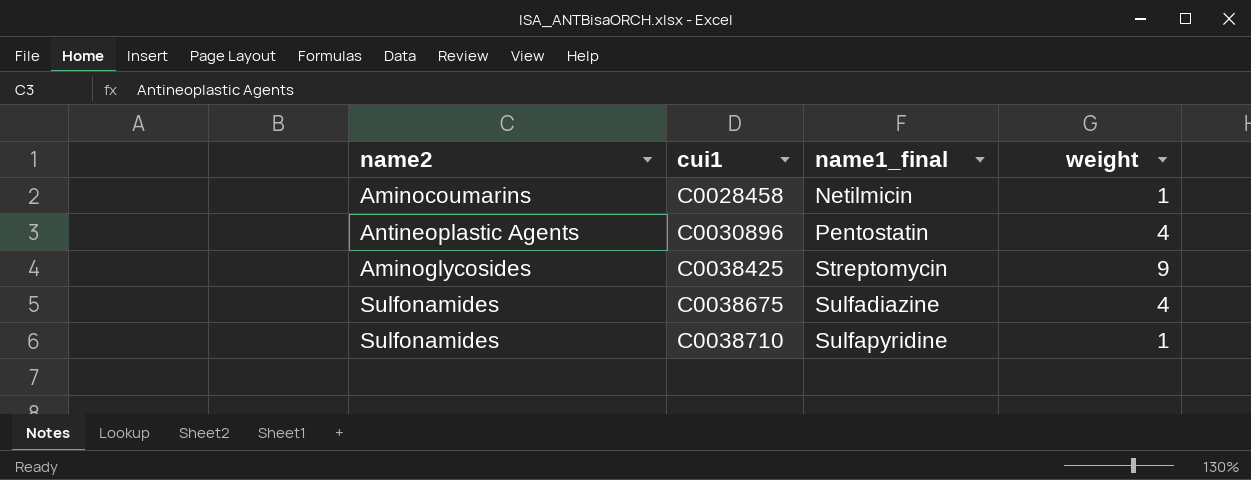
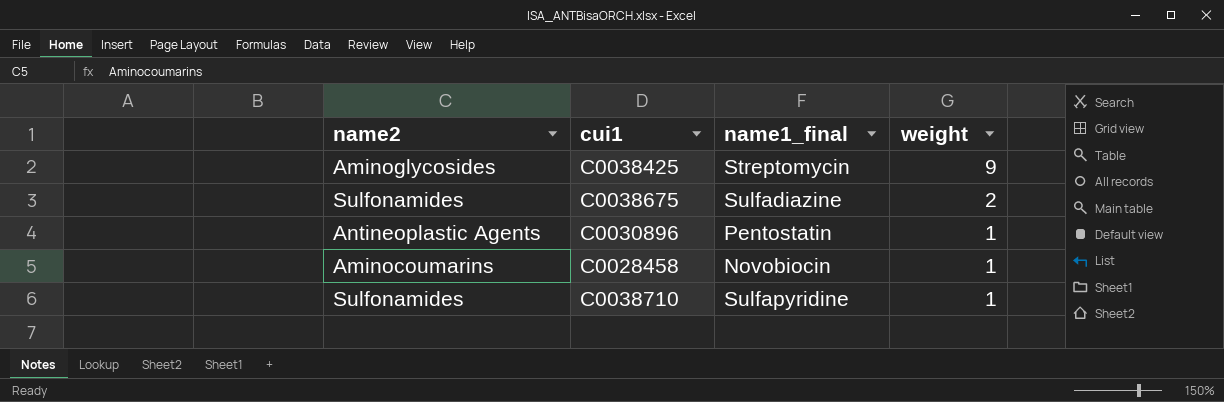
row order: cui1 ascending -> weight descending
C0038675 | weight: 4 -> 2
C0030896 | weight: 4 -> 1
C0028458 | name1_final: Netilmicin -> Novobiocin

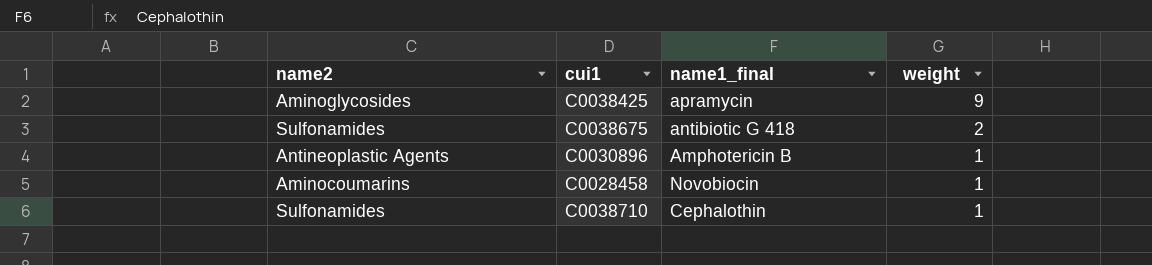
C0038425 | name1_final: Streptomycin -> apramycin
C0038675 | name1_final: Sulfadiazine -> antibiotic G 418
C0030896 | name1_final: Pentostatin -> Amphotericin B
C0038710 | name1_final: Sulfapyridine -> Cephalothin

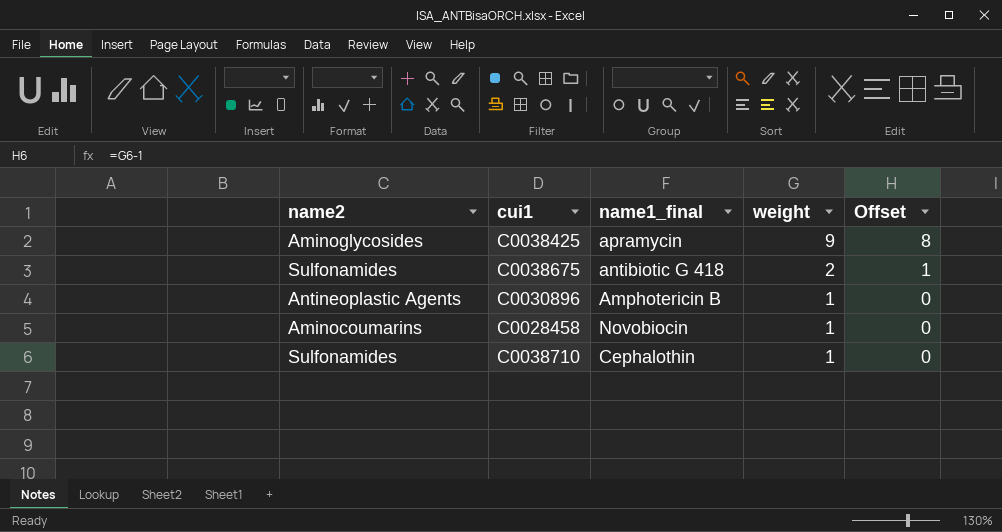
column Offset | formula: none -> [weight] - 1

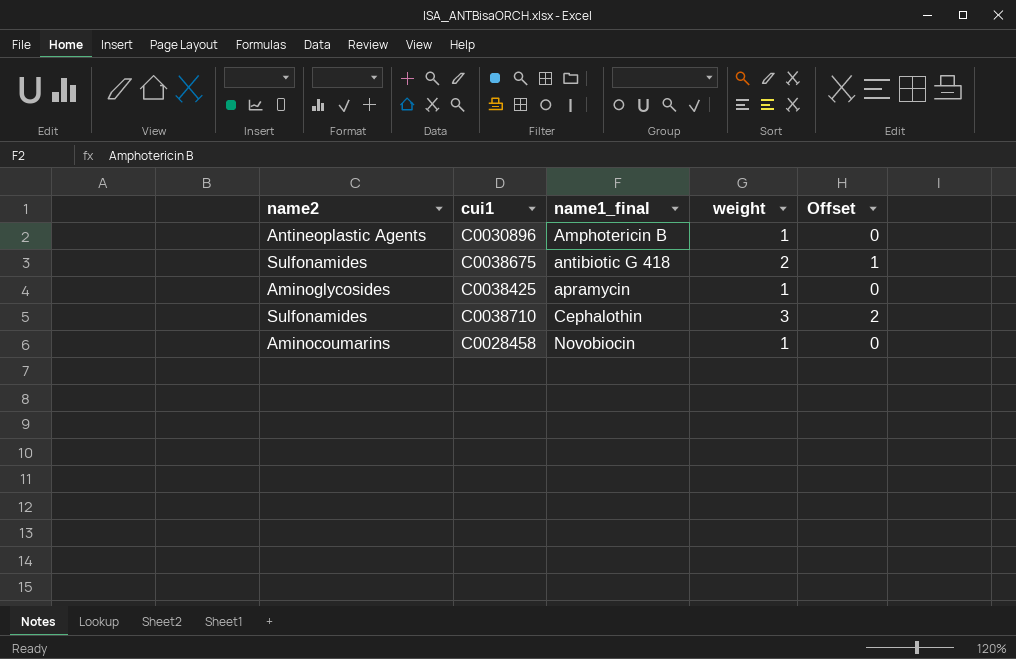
row order: weight descending -> name1_final ascending
C0038425 | weight: 9 -> 1
C0038425 | Offset: 8 -> 0
C0038710 | weight: 1 -> 3
C0038710 | Offset: 0 -> 2

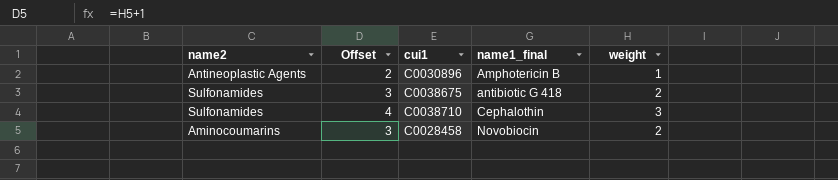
column Offset | formula: [weight] - 1 -> [weight] + 1
column Offset | position: 5 -> 2
row C0038425: Aminoglycosides | apramycin | 1 | 0 -> none
C0028458 | weight: 1 -> 2

